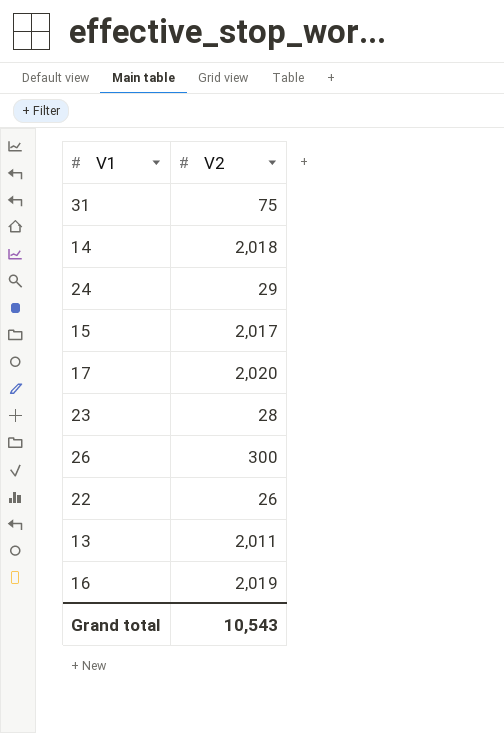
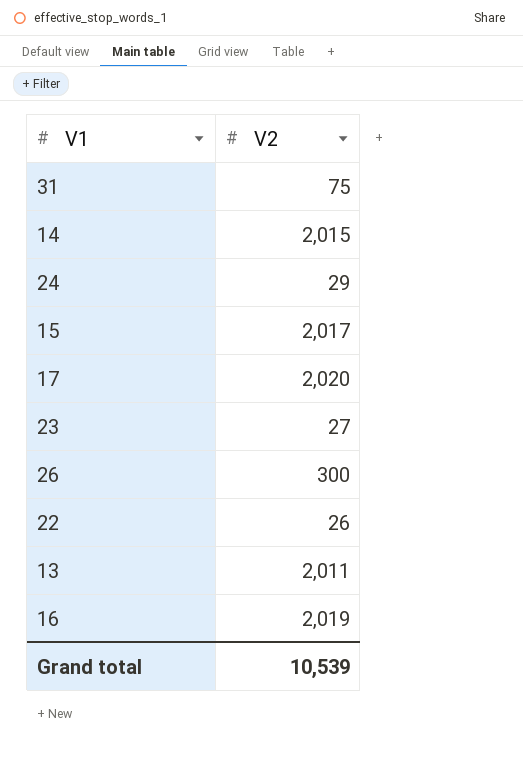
14 | V2: 2,018 -> 2,015
23 | V2: 28 -> 27
Grand total | V2: 10,543 -> 10,539

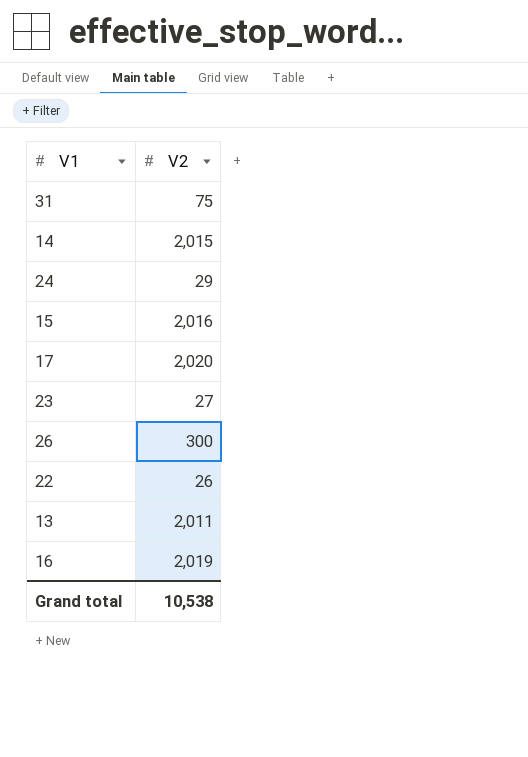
15 | V2: 2,017 -> 2,016
Grand total | V2: 10,539 -> 10,538

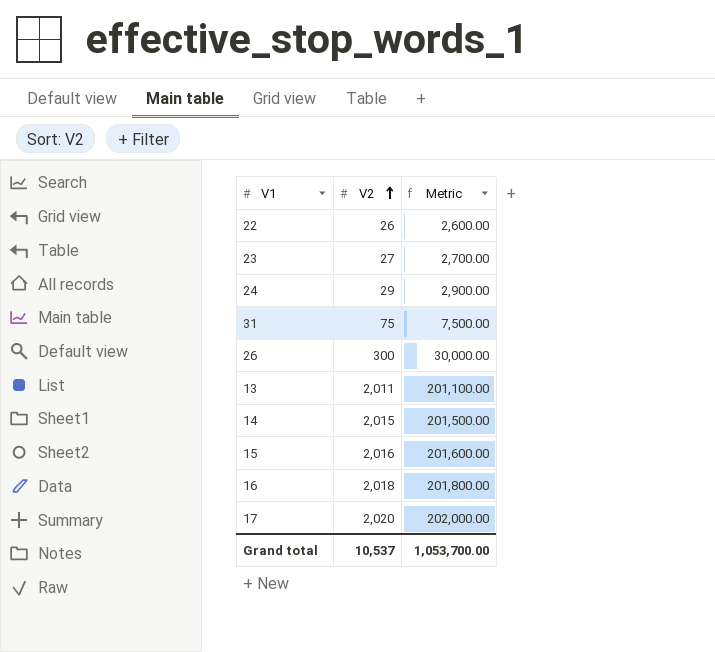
row order: none -> V2 ascending
column Metric | formula: none -> [V2] * 100
16 | V2: 2,019 -> 2,018
Grand total | V2: 10,538 -> 10,537

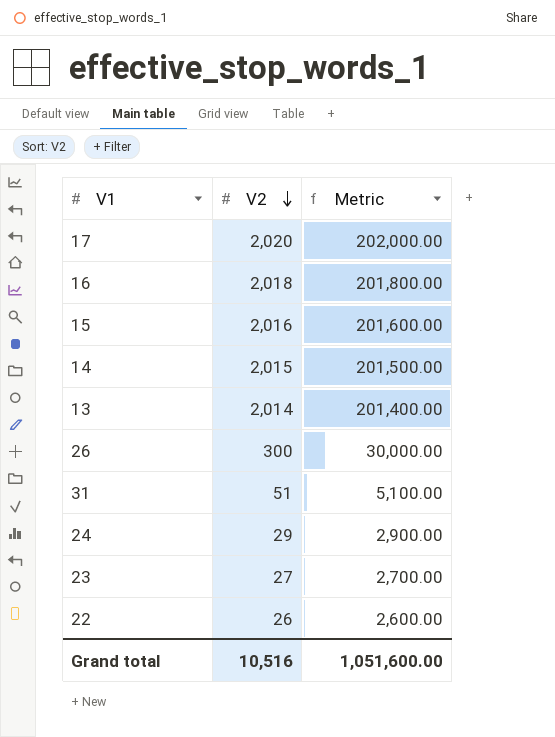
row order: V2 ascending -> V2 descending
13 | V2: 2,011 -> 2,014
13 | Metric: 201,100.00 -> 201,400.00
31 | V2: 75 -> 51
31 | Metric: 7,500.00 -> 5,100.00
Grand total | V2: 10,537 -> 10,516
Grand total | Metric: 1,053,700.00 -> 1,051,600.00

